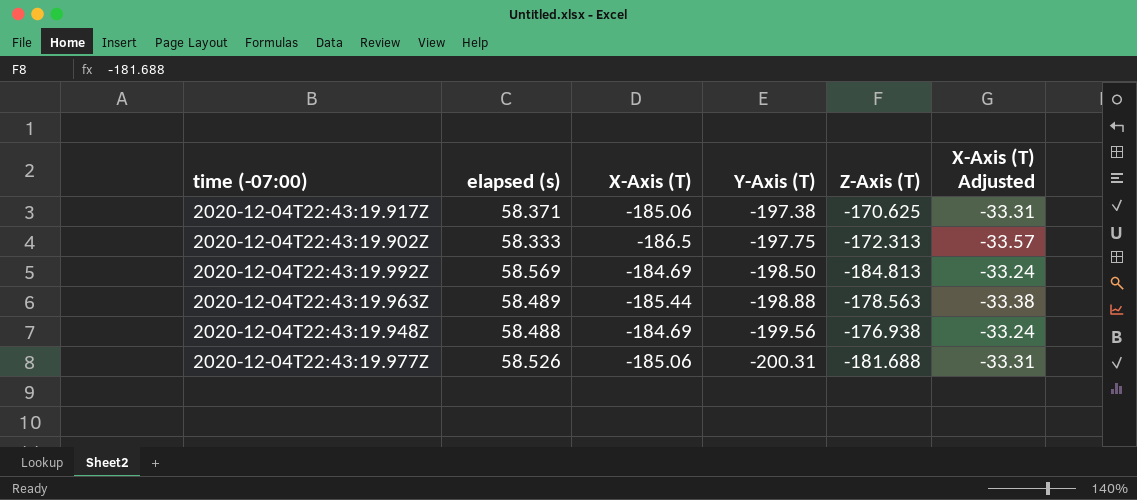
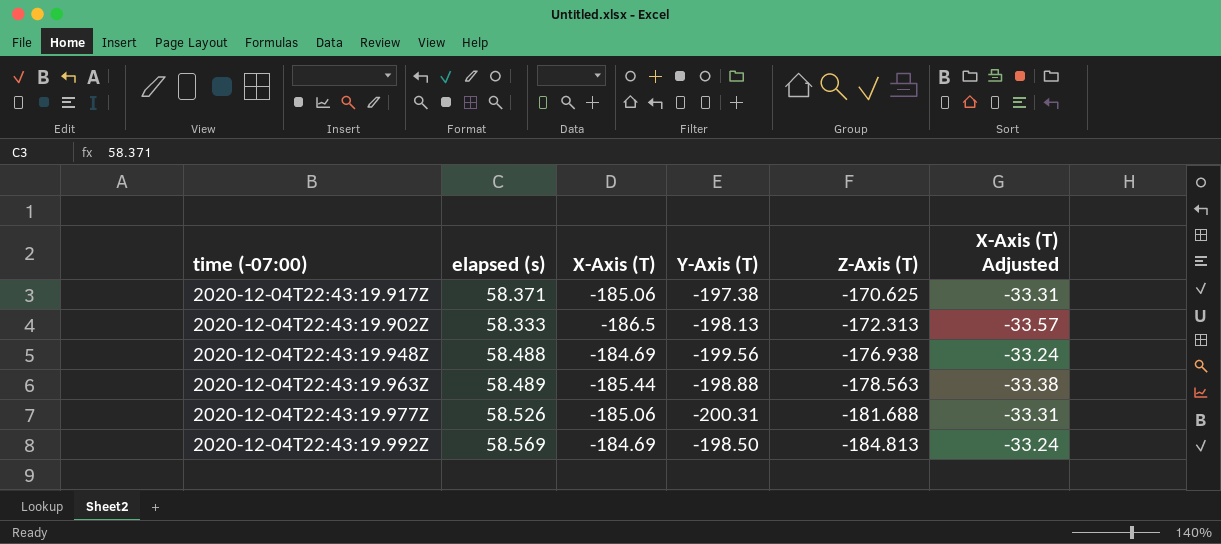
row order: Y-Axis (T) descending -> Z-Axis (T) descending
2020-12-04T22:43:19.902Z | Y-Axis (T): -197.75 -> -198.13

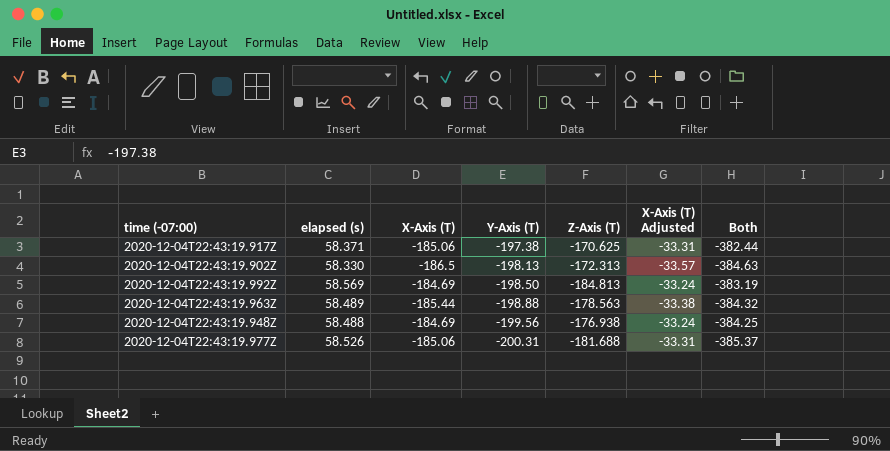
row order: Z-Axis (T) descending -> Y-Axis (T) descending
column Both | formula: none -> [X-Axis (T)] + [Y-Axis (T)]
2020-12-04T22:43:19.902Z | elapsed (s): 58.333 -> 58.330

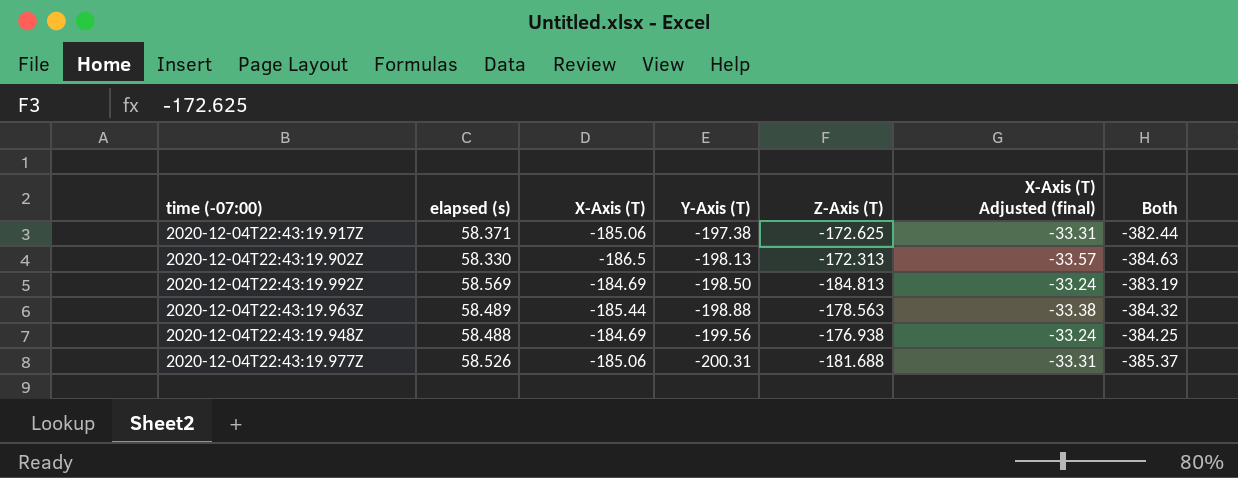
column name: X-Axis (T) Adjusted -> X-Axis (T) Adjusted (final)
2020-12-04T22:43:19.917Z | Z-Axis (T): -170.625 -> -172.625

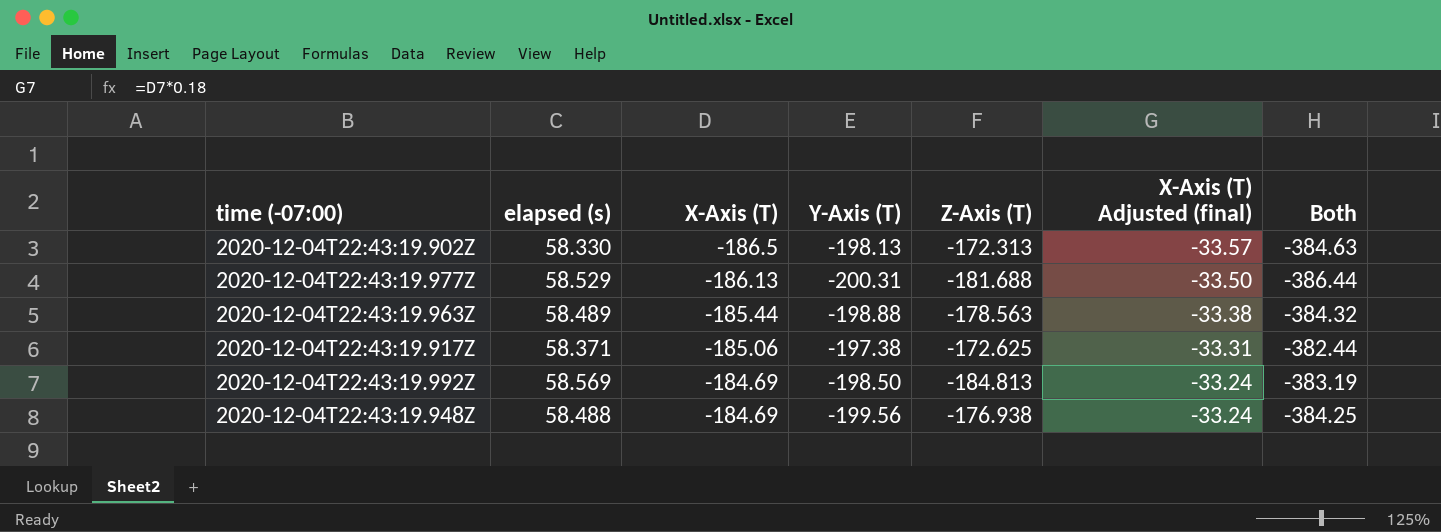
row order: Y-Axis (T) descending -> X-Axis (T) ascending
2020-12-04T22:43:19.977Z | elapsed (s): 58.526 -> 58.529
2020-12-04T22:43:19.977Z | X-Axis (T): -185.06 -> -186.13
2020-12-04T22:43:19.977Z | X-Axis (T) Adjusted (final): -33.31 -> -33.50
2020-12-04T22:43:19.977Z | Both: -385.37 -> -386.44

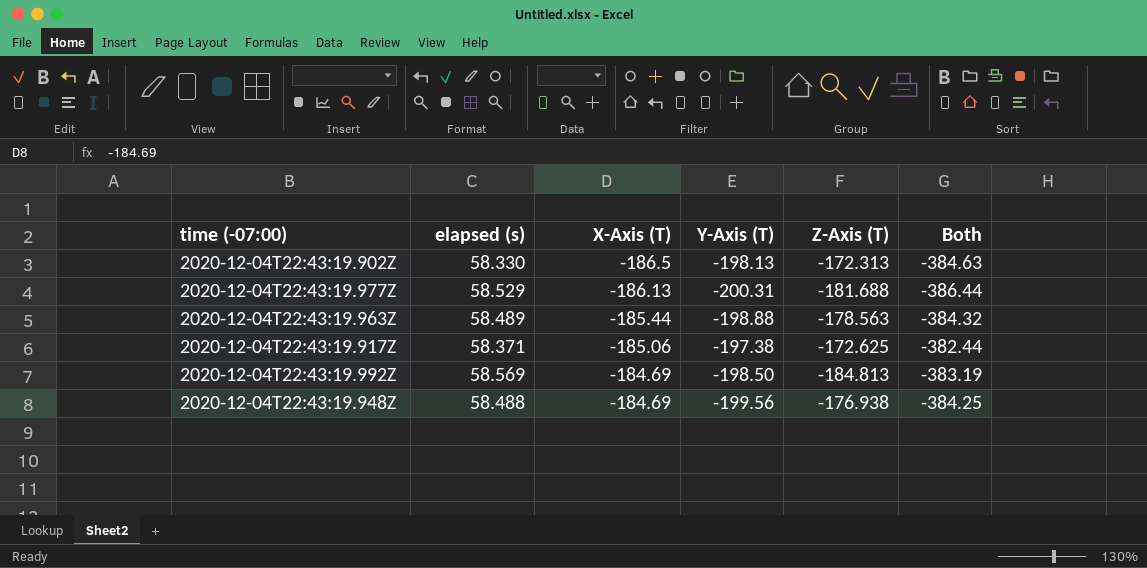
column X-Axis (T) Adjusted (final) | formula: [X-Axis (T)] * 0.18 -> none

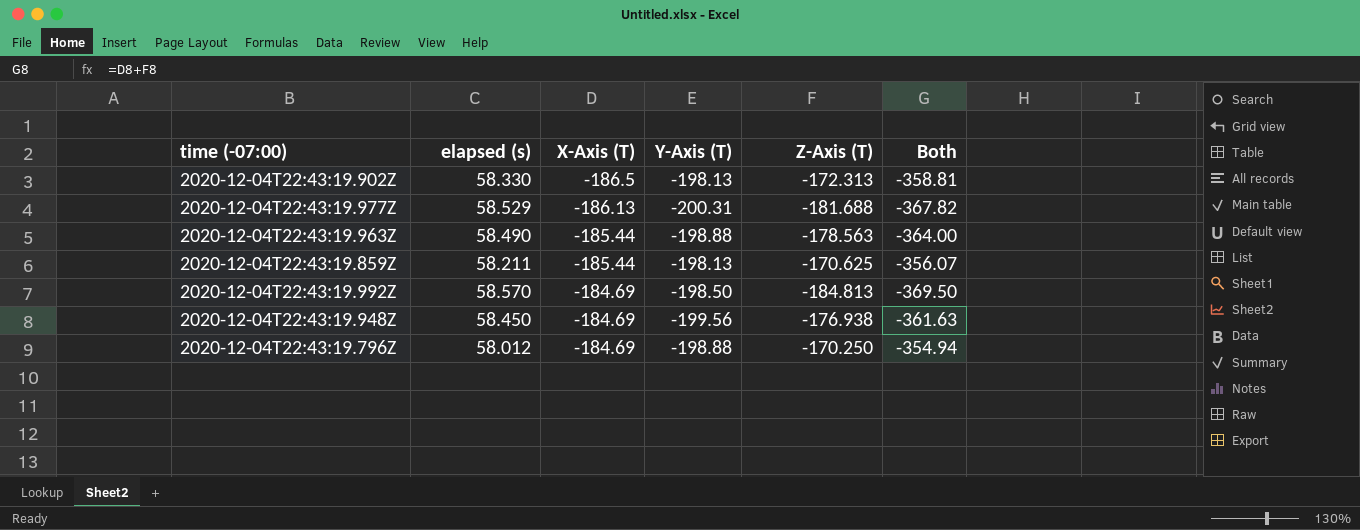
column Both | formula: [X-Axis (T)] + [Y-Axis (T)] -> [X-Axis (T)] + [Z-Axis (T)]
row 2020-12-04T22:43:19.917Z: 58.371 | -185.06 | -197.38 | -172.625 | -382.44 -> none
2020-12-04T22:43:19.963Z | elapsed (s): 58.489 -> 58.490
row 2020-12-04T22:43:19.859Z: none -> 58.211 | -185.44 | -198.13 | -170.625 | -356.07
2020-12-04T22:43:19.992Z | elapsed (s): 58.569 -> 58.570
2020-12-04T22:43:19.948Z | elapsed (s): 58.488 -> 58.450
row 2020-12-04T22:43:19.796Z: none -> 58.012 | -184.69 | -198.88 | -170.250 | -354.94

